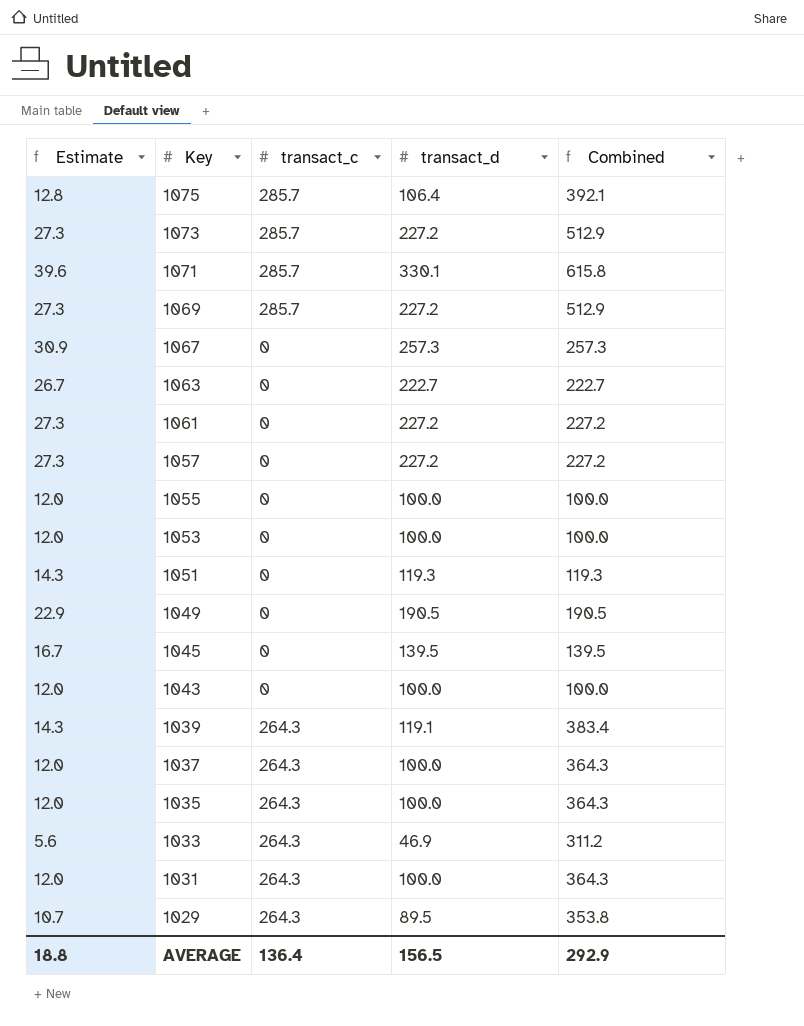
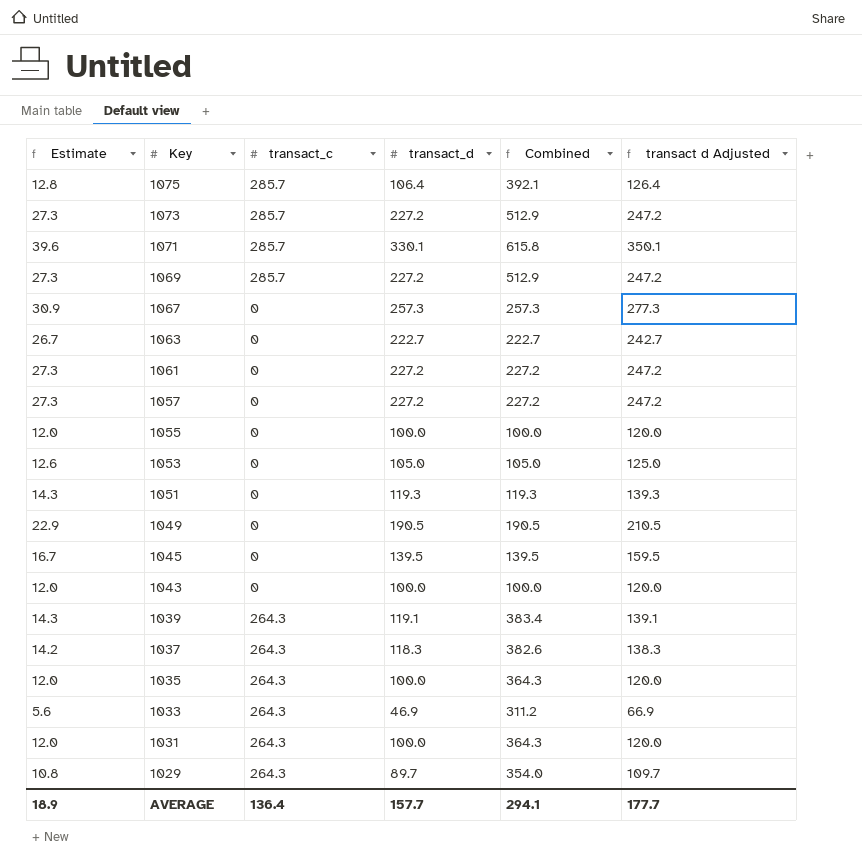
column transact d Adjusted | formula: none -> [transact_d] + 20
1053 | Estimate: 12.0 -> 12.6
1053 | transact_d: 100.0 -> 105.0
1053 | Combined: 100.0 -> 105.0
1037 | Estimate: 12.0 -> 14.2
1037 | transact_d: 100.0 -> 118.3
1037 | Combined: 364.3 -> 382.6
1029 | Estimate: 10.7 -> 10.8
1029 | transact_d: 89.5 -> 89.7
1029 | Combined: 353.8 -> 354.0
AVERAGE | Estimate: 18.8 -> 18.9
AVERAGE | transact_d: 156.5 -> 157.7
AVERAGE | Combined: 292.9 -> 294.1

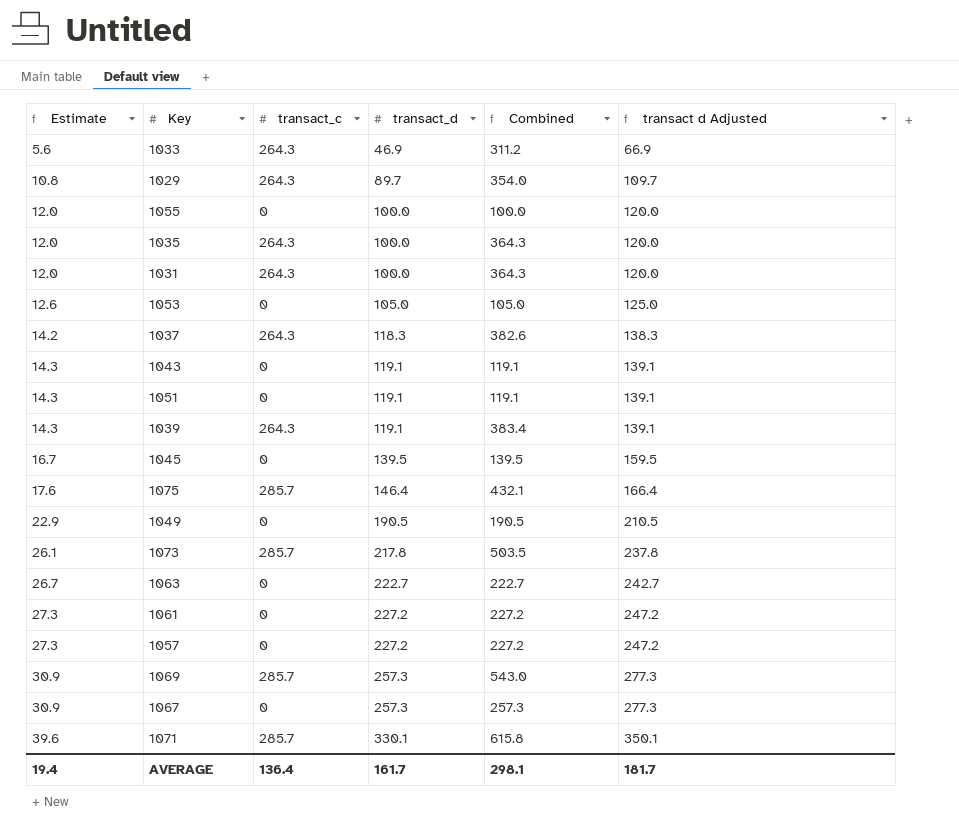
row order: Key descending -> Estimate ascending
1043 | Estimate: 12.0 -> 14.3
1043 | transact_d: 100.0 -> 119.1
1043 | Combined: 100.0 -> 119.1
1043 | transact d Adjusted: 120.0 -> 139.1
1051 | transact_d: 119.3 -> 119.1
1051 | Combined: 119.3 -> 119.1
1051 | transact d Adjusted: 139.3 -> 139.1
1075 | Estimate: 12.8 -> 17.6
1075 | transact_d: 106.4 -> 146.4
1075 | Combined: 392.1 -> 432.1
1075 | transact d Adjusted: 126.4 -> 166.4
1073 | Estimate: 27.3 -> 26.1
1073 | transact_d: 227.2 -> 217.8
1073 | Combined: 512.9 -> 503.5
1073 | transact d Adjusted: 247.2 -> 237.8
1069 | Estimate: 27.3 -> 30.9
1069 | transact_d: 227.2 -> 257.3
1069 | Combined: 512.9 -> 543.0
1069 | transact d Adjusted: 247.2 -> 277.3
AVERAGE | Estimate: 18.9 -> 19.4
AVERAGE | transact_d: 157.7 -> 161.7
AVERAGE | Combined: 294.1 -> 298.1
AVERAGE | transact d Adjusted: 177.7 -> 181.7

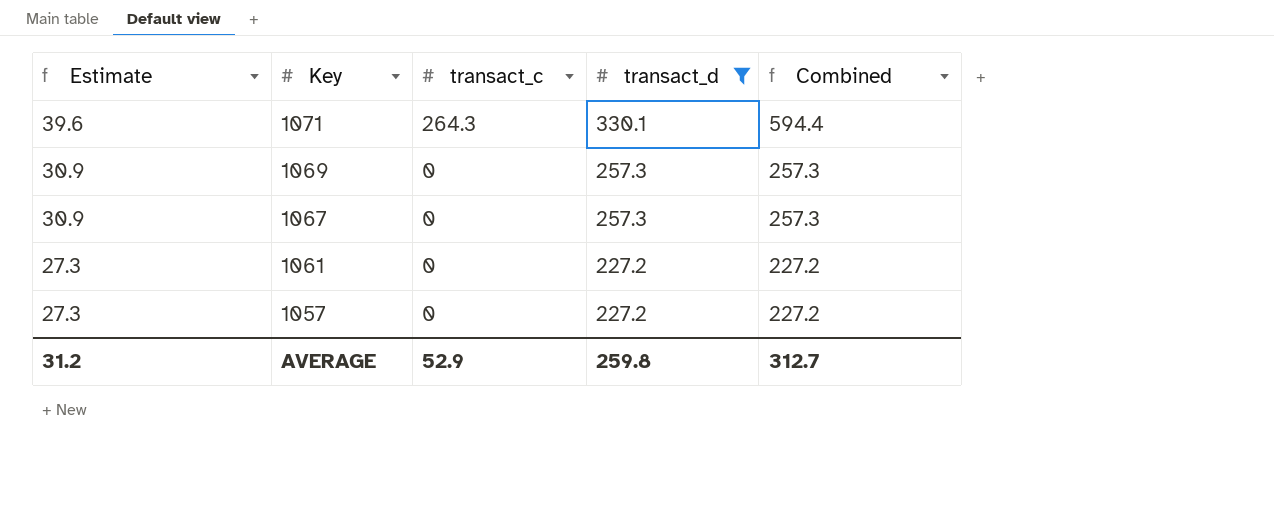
filter: none -> transact_d >= 227.2
row order: Estimate ascending -> Estimate descending
column transact d Adjusted | formula: [transact_d] + 20 -> none
1071 | transact_c: 285.7 -> 264.3
1071 | Combined: 615.8 -> 594.4
1069 | transact_c: 285.7 -> 0
1069 | Combined: 543.0 -> 257.3
AVERAGE | Estimate: 19.4 -> 31.2
AVERAGE | transact_c: 136.4 -> 52.9
AVERAGE | transact_d: 161.7 -> 259.8
AVERAGE | Combined: 298.1 -> 312.7

